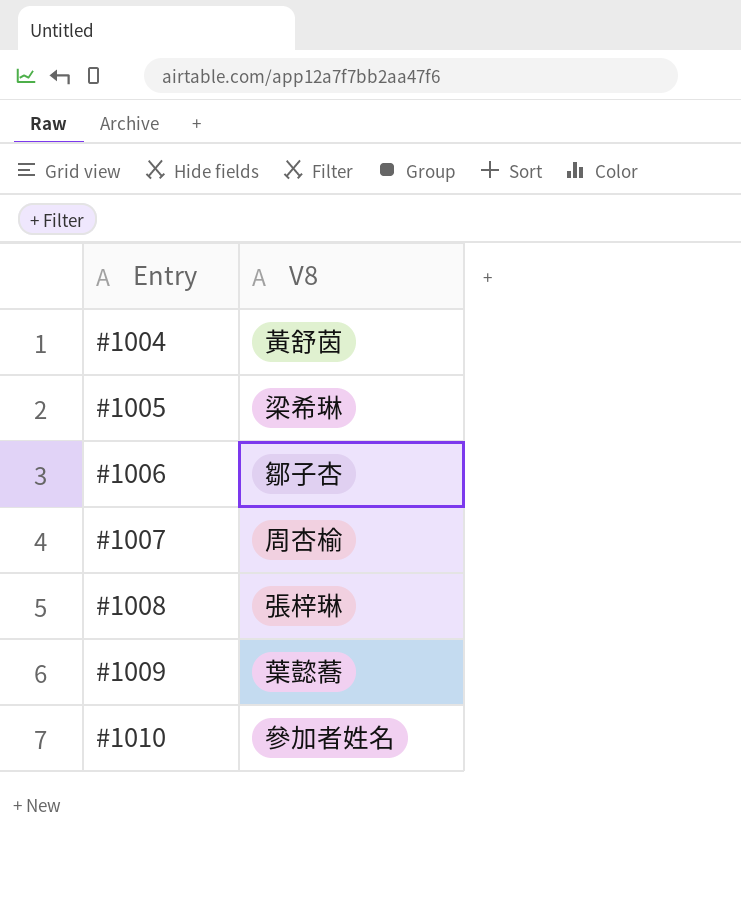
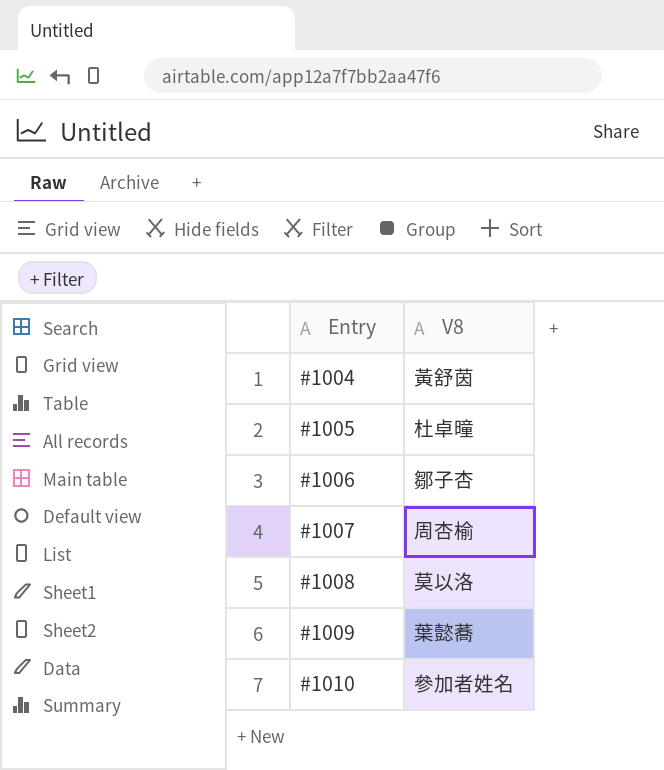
#1005 | V8: 梁希琳 -> 杜卓曈
#1008 | V8: 張梓琳 -> 莫以洛

